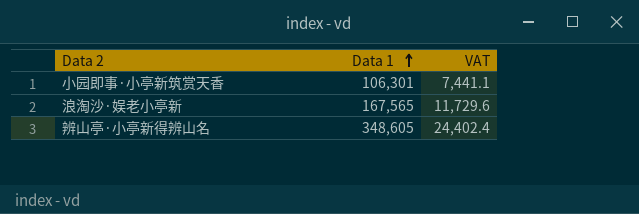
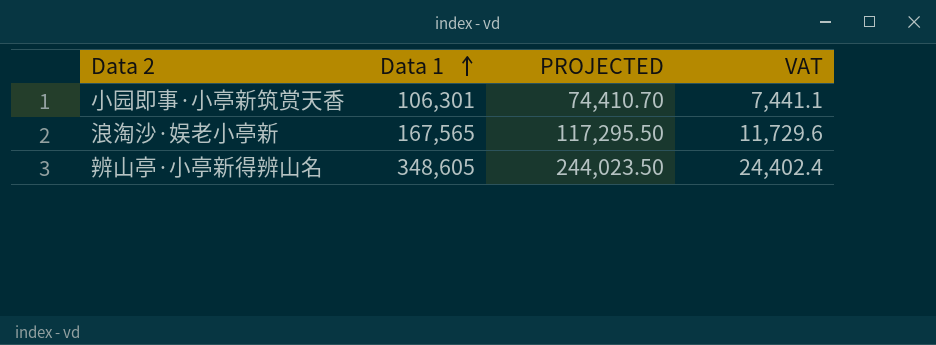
column PROJECTED | formula: none -> [Data 1] * 0.7

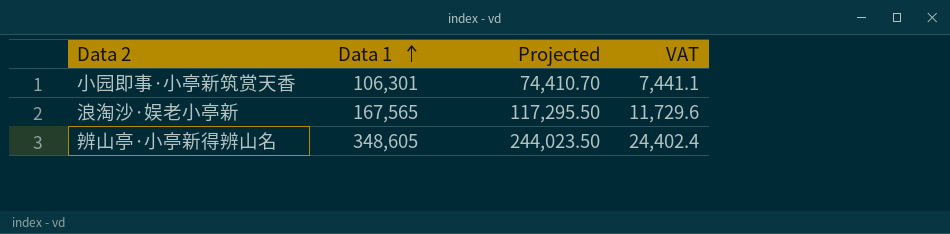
column name: PROJECTED -> Projected

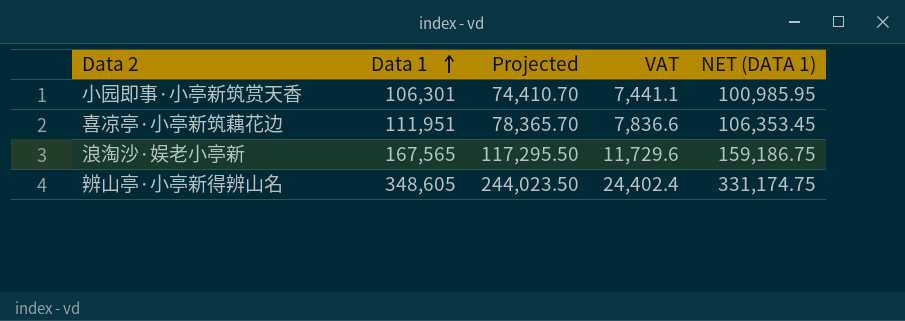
column NET (DATA 1) | formula: none -> [Data 1] * 0.95
row 喜凉亭·小亭新筑藕花边: none -> 111,951 | 78,365.70 | 7,836.6 | 106,353.45

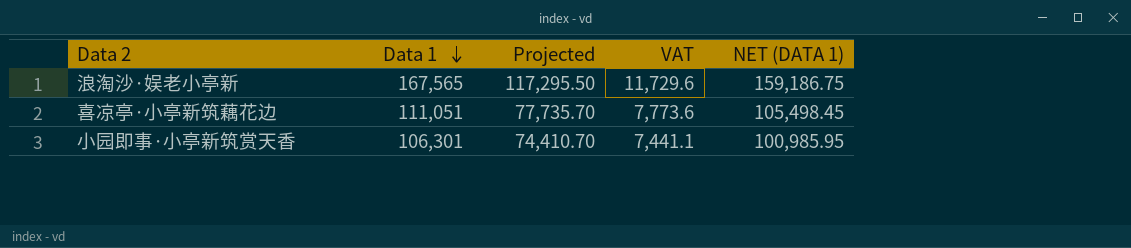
row order: Data 1 ascending -> Data 1 descending
row 辨山亭·小亭新得辨山名: 348,605 | 244,023.50 | 24,402.4 | 331,174.75 -> none
喜凉亭·小亭新筑藕花边 | Data 1: 111,951 -> 111,051
喜凉亭·小亭新筑藕花边 | Projected: 78,365.70 -> 77,735.70
喜凉亭·小亭新筑藕花边 | VAT: 7,836.6 -> 7,773.6
喜凉亭·小亭新筑藕花边 | NET (DATA 1): 106,353.45 -> 105,498.45

